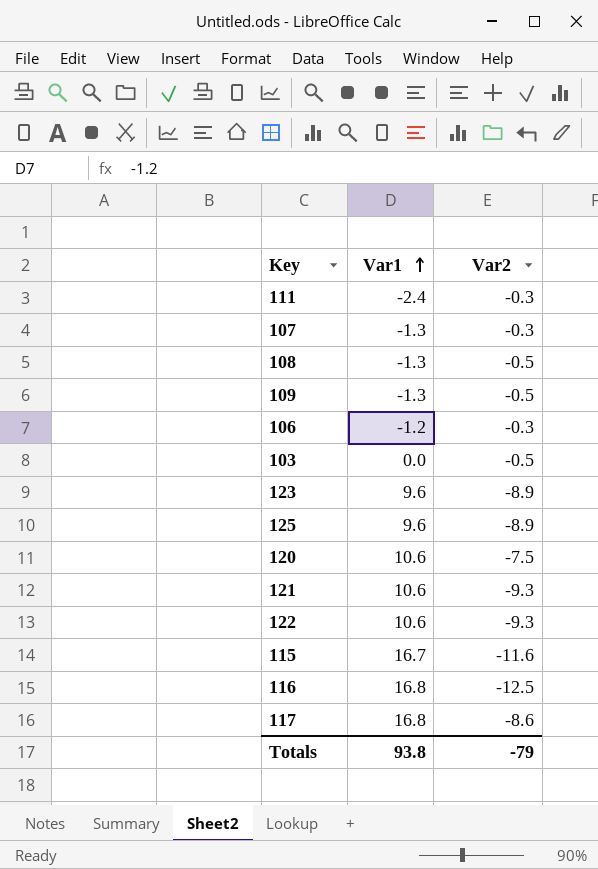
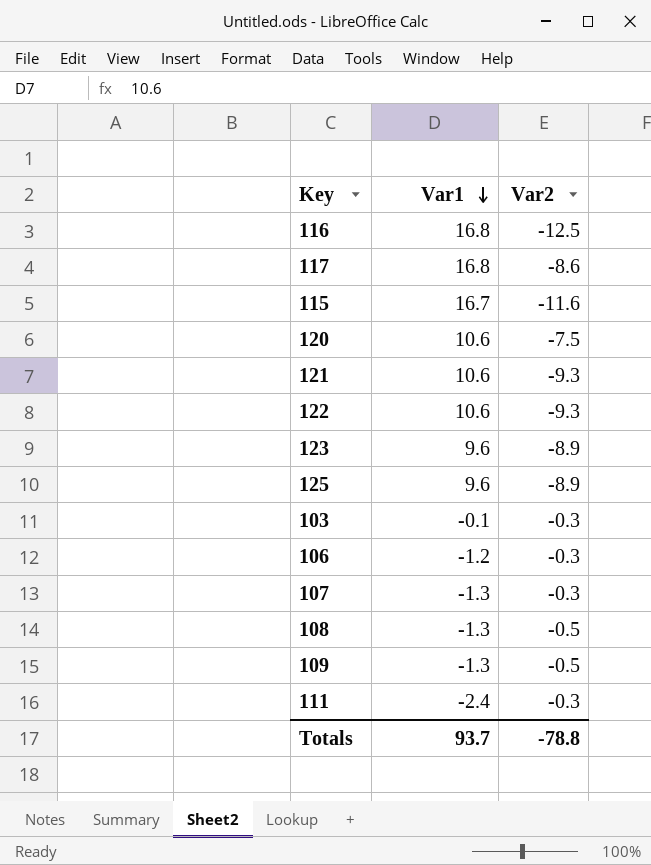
row order: Var1 ascending -> Var1 descending
103 | Var1: 0.0 -> -0.1
103 | Var2: -0.5 -> -0.3
Totals | Var1: 93.8 -> 93.7
Totals | Var2: -79 -> -78.8

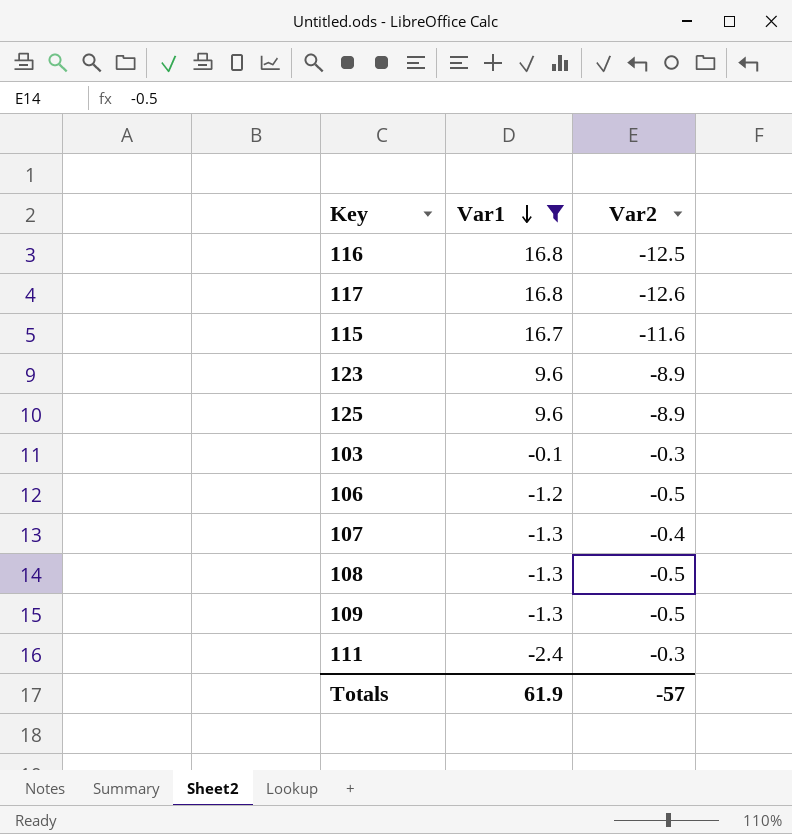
filter: none -> Var1 != 10.6
117 | Var2: -8.6 -> -12.6
106 | Var2: -0.3 -> -0.5
107 | Var2: -0.3 -> -0.4
Totals | Var1: 93.7 -> 61.9
Totals | Var2: -78.8 -> -57

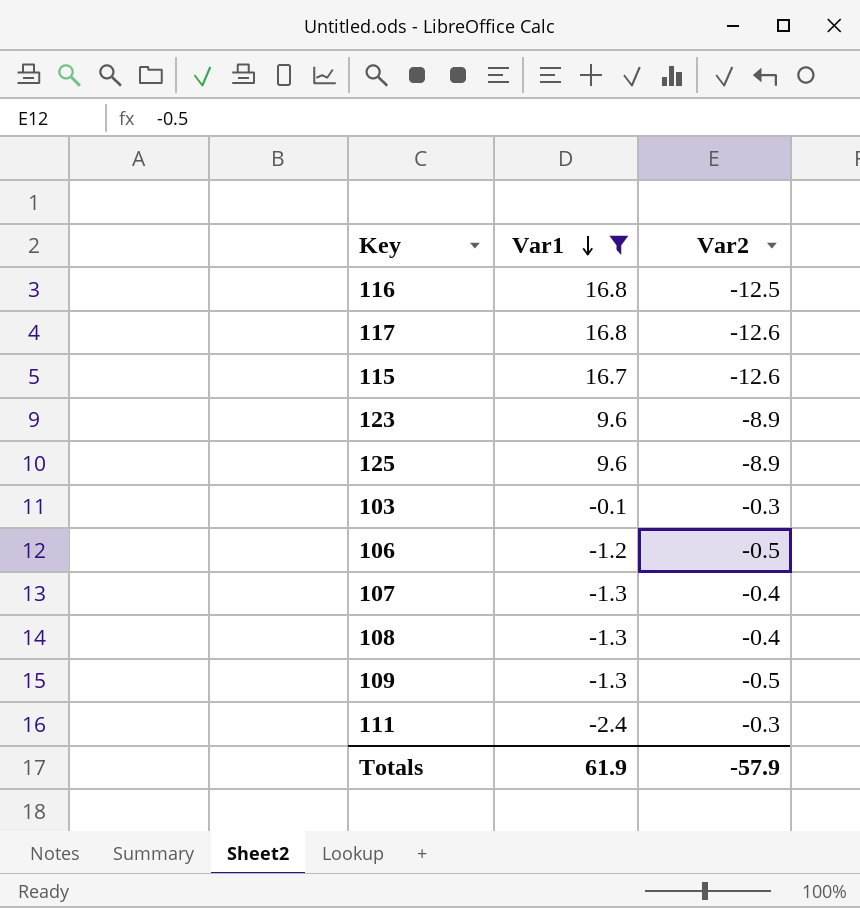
115 | Var2: -11.6 -> -12.6
108 | Var2: -0.5 -> -0.4
Totals | Var2: -57 -> -57.9

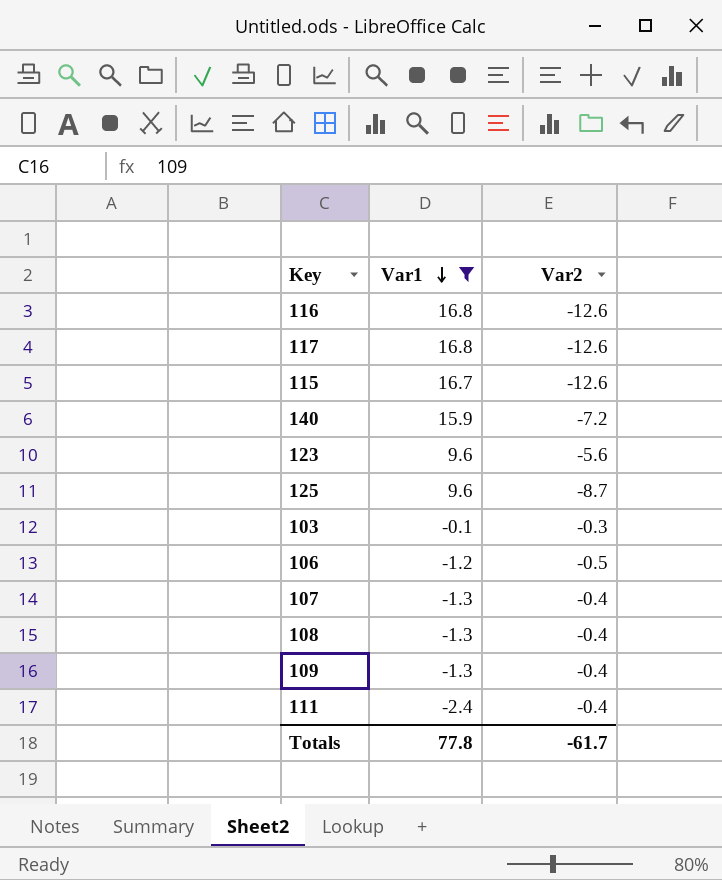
116 | Var2: -12.5 -> -12.6
row 140: none -> 15.9 | -7.2
123 | Var2: -8.9 -> -5.6
125 | Var2: -8.9 -> -8.7
109 | Var2: -0.5 -> -0.4
111 | Var2: -0.3 -> -0.4
Totals | Var1: 61.9 -> 77.8
Totals | Var2: -57.9 -> -61.7

